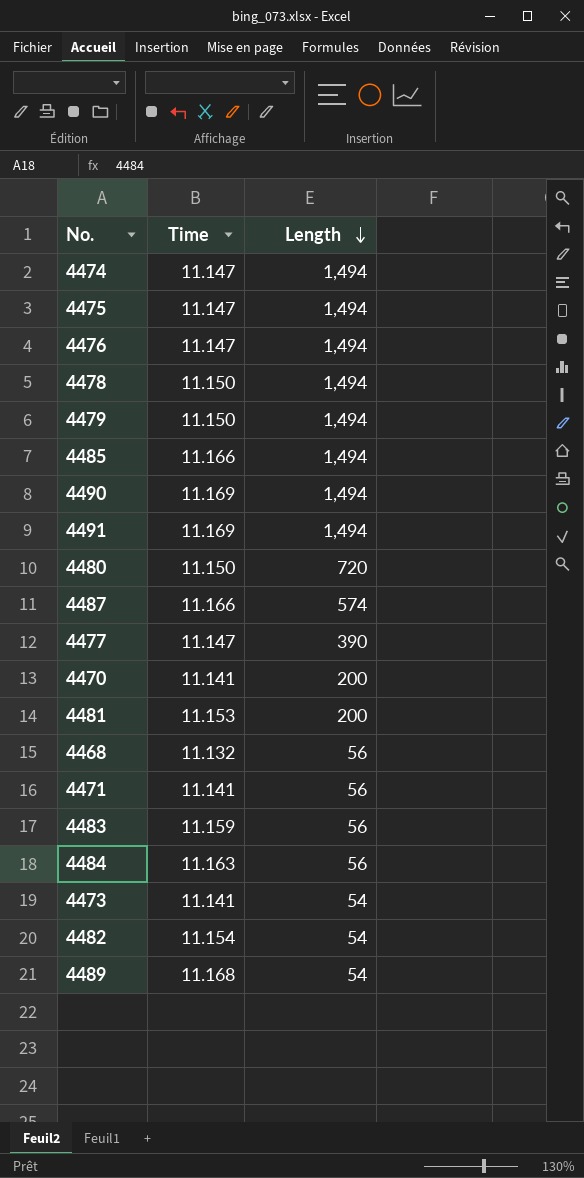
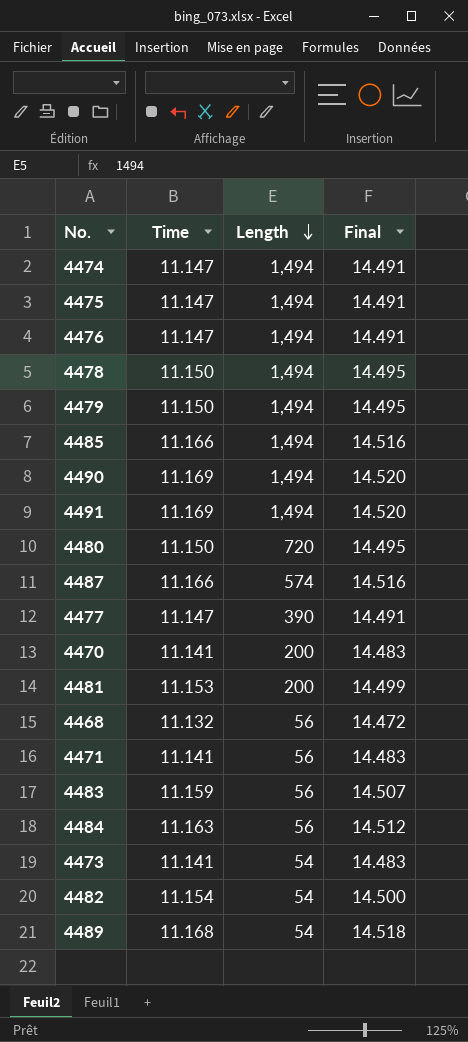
column Final | formula: none -> [Time] * 1.3

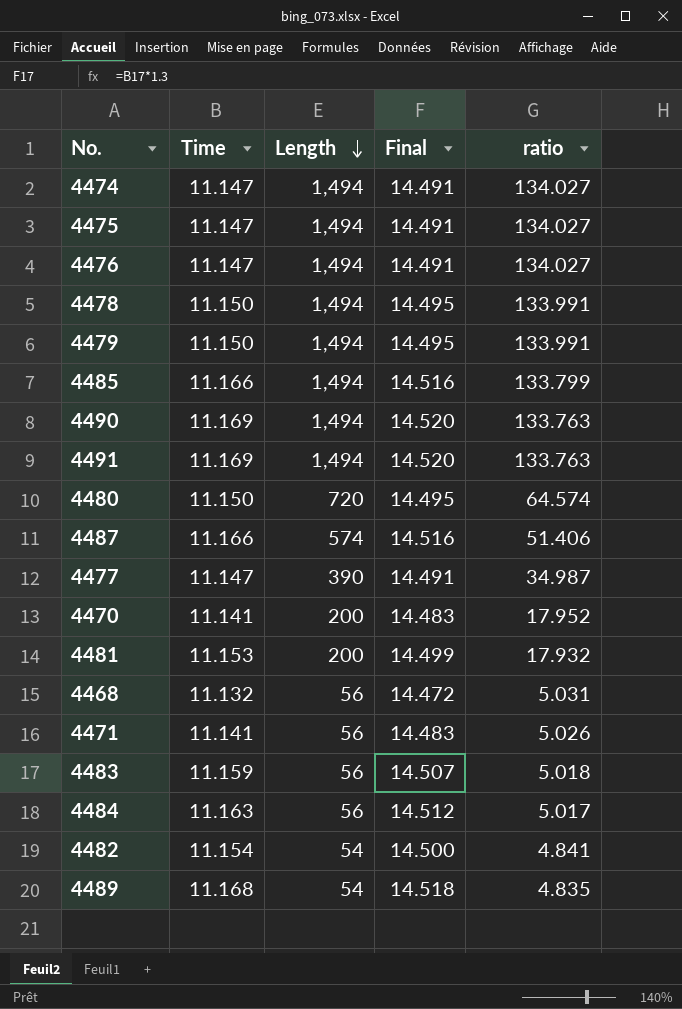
column ratio | formula: none -> [Length] / [Time]
row 4473: 11.141 | 54 | 14.483 -> none

